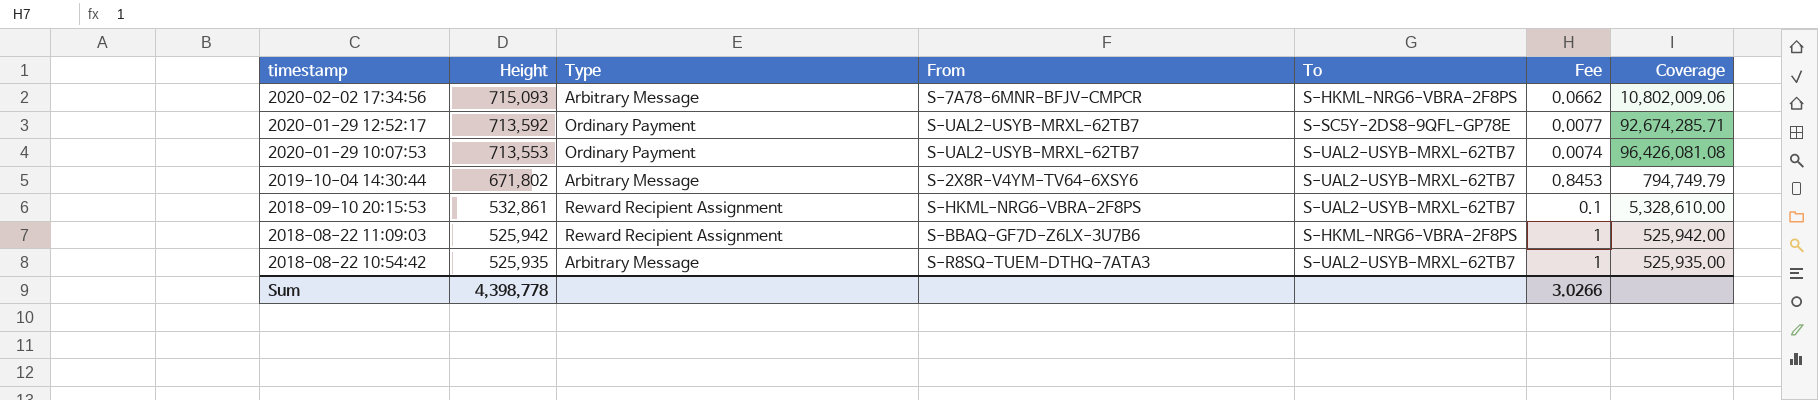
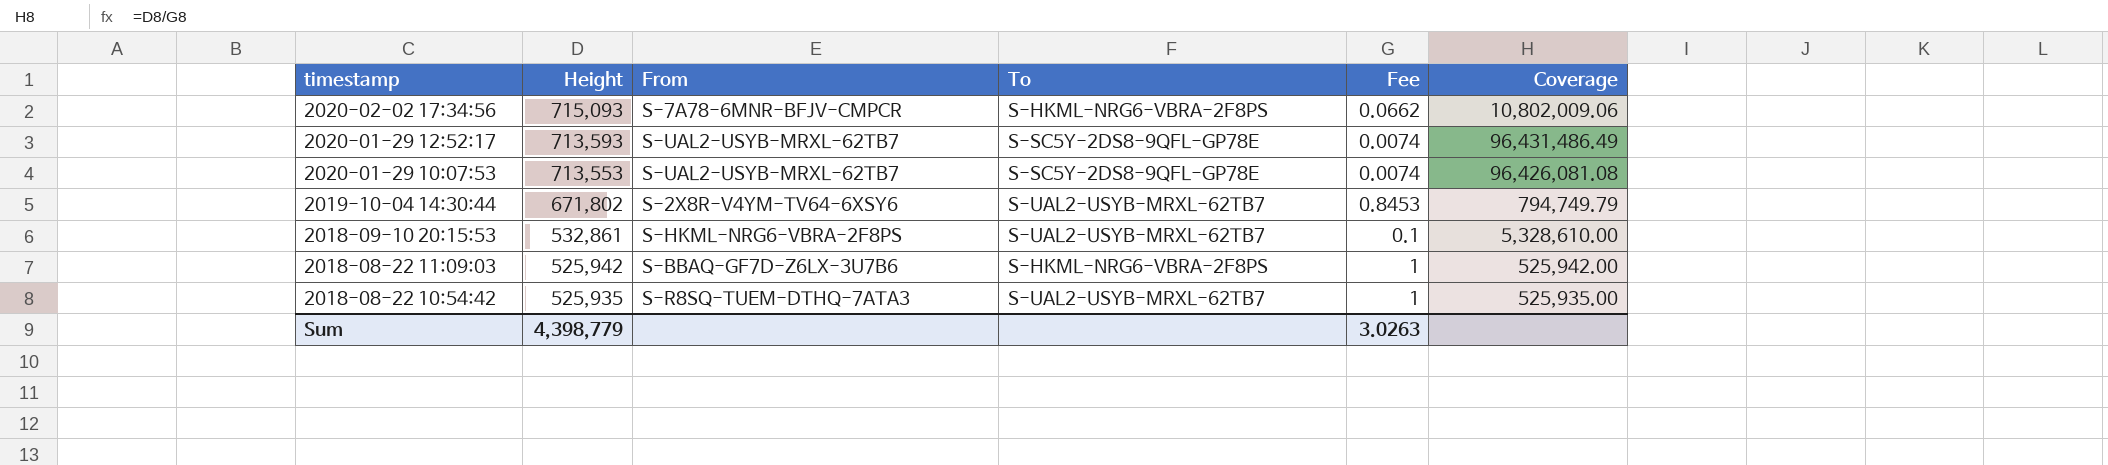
column Type | position: 3 -> none
2020-01-29 12:52:17 | Height: 713,592 -> 713,593
2020-01-29 12:52:17 | Fee: 0.0077 -> 0.0074
2020-01-29 12:52:17 | Coverage: 92,674,285.71 -> 96,431,486.49
2020-01-29 10:07:53 | To: S-UAL2-USYB-MRXL-62TB7 -> S-SC5Y-2DS8-9QFL-GP78E
Sum | Height: 4,398,778 -> 4,398,779
Sum | Fee: 3.0266 -> 3.0263

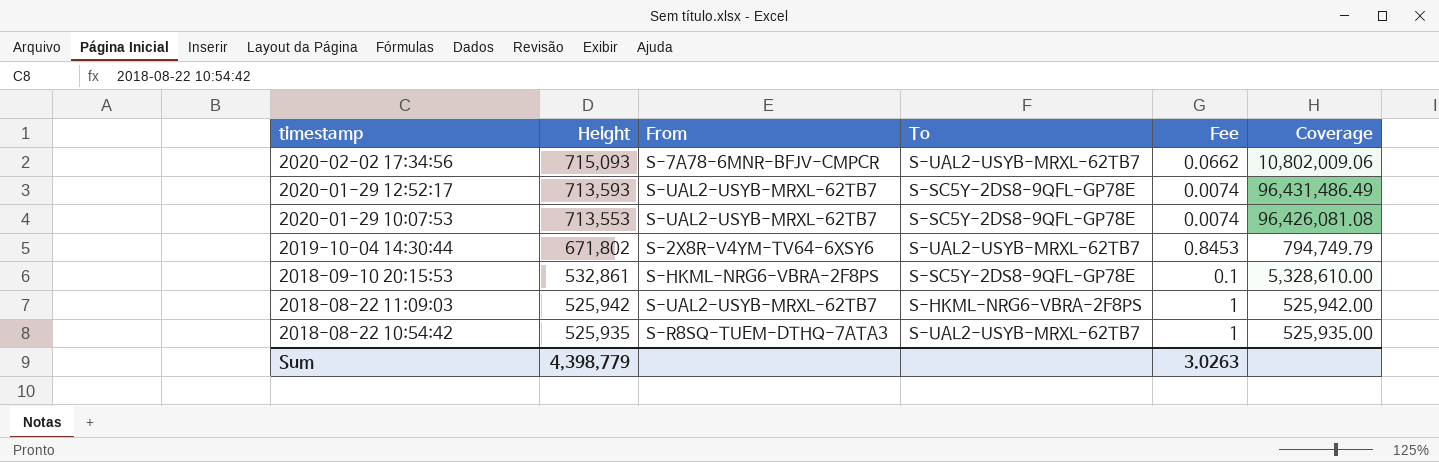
2020-02-02 17:34:56 | To: S-HKML-NRG6-VBRA-2F8PS -> S-UAL2-USYB-MRXL-62TB7
2018-09-10 20:15:53 | To: S-UAL2-USYB-MRXL-62TB7 -> S-SC5Y-2DS8-9QFL-GP78E
2018-08-22 11:09:03 | From: S-BBAQ-GF7D-Z6LX-3U7B6 -> S-UAL2-USYB-MRXL-62TB7

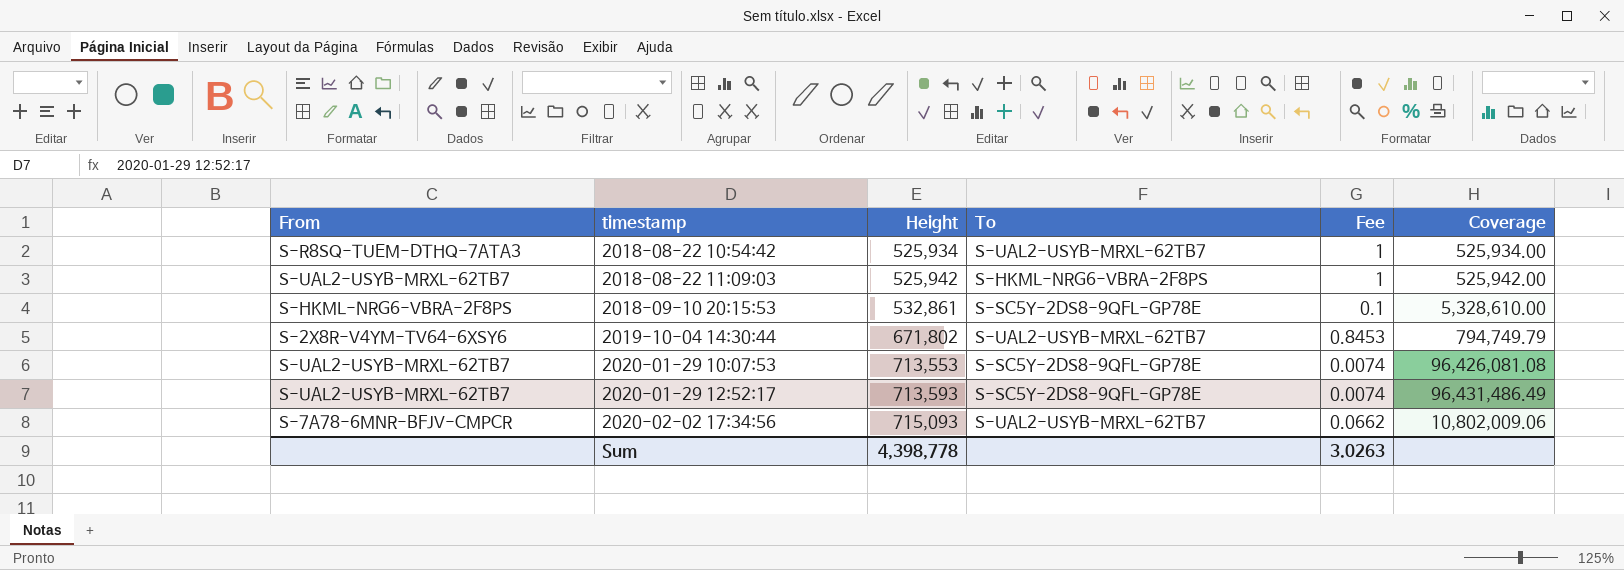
row order: timestamp descending -> timestamp ascending
column From | position: 3 -> 1
2018-08-22 10:54:42 | Height: 525,935 -> 525,934
2018-08-22 10:54:42 | Coverage: 525,935.00 -> 525,934.00
Sum | Height: 4,398,779 -> 4,398,778

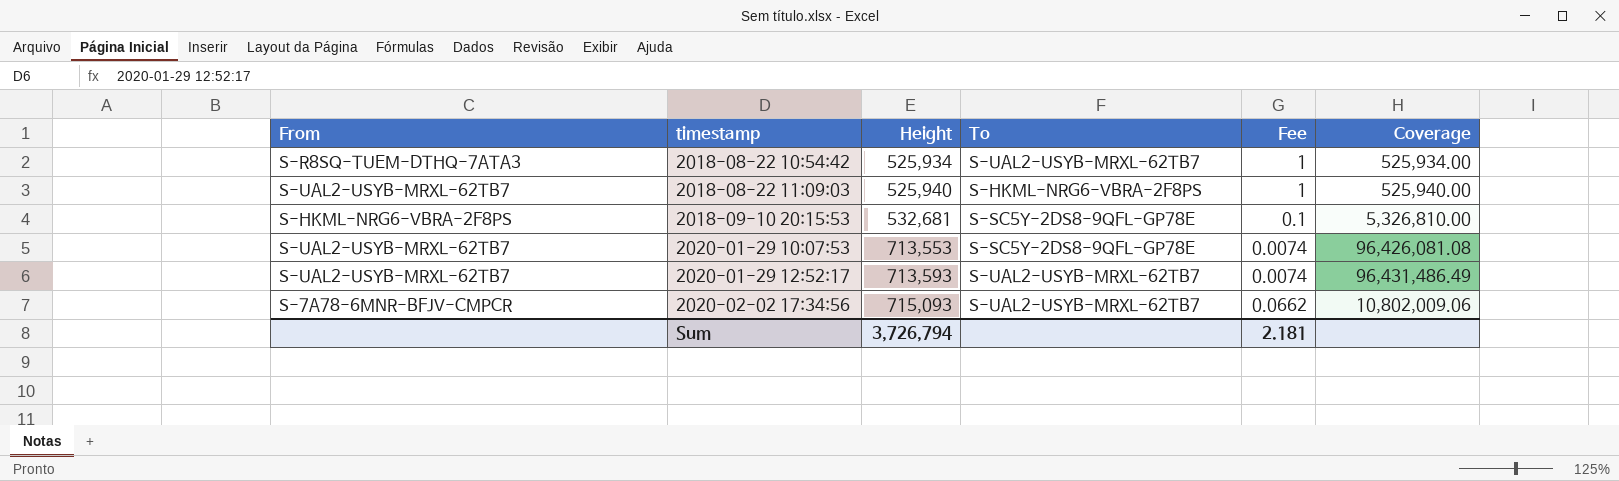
row 2019-10-04 14:30:44: S-2X8R-V4YM-TV64-6XSY6 | 671,802 | S-UAL2-USYB-MRXL-62TB7 | 0.8453 | 794,749.79 -> none
2018-08-22 11:09:03 | Height: 525,942 -> 525,940
2018-08-22 11:09:03 | Coverage: 525,942.00 -> 525,940.00
2018-09-10 20:15:53 | Height: 532,861 -> 532,681
2018-09-10 20:15:53 | Coverage: 5,328,610.00 -> 5,326,810.00
2020-01-29 12:52:17 | To: S-SC5Y-2DS8-9QFL-GP78E -> S-UAL2-USYB-MRXL-62TB7
Sum | Height: 4,398,778 -> 3,726,794
Sum | Fee: 3.0263 -> 2.181

